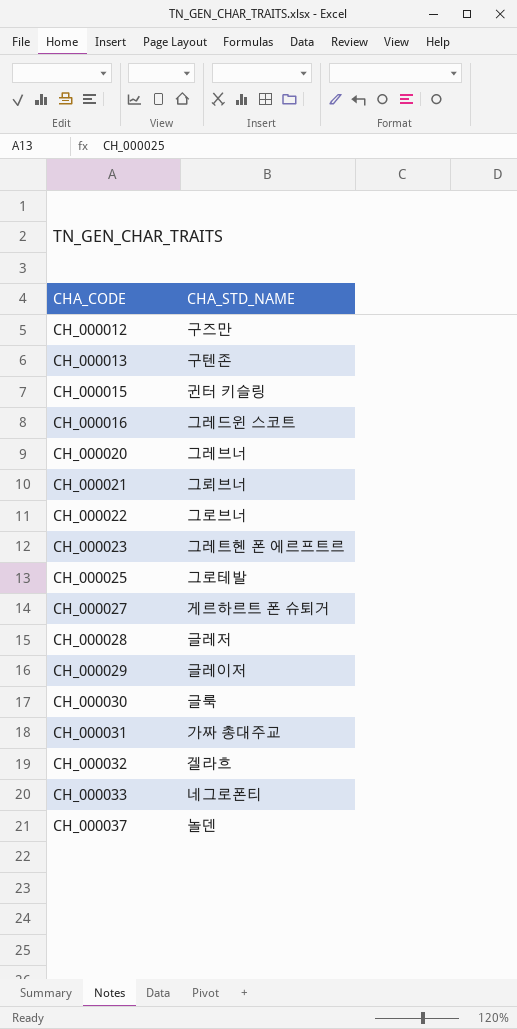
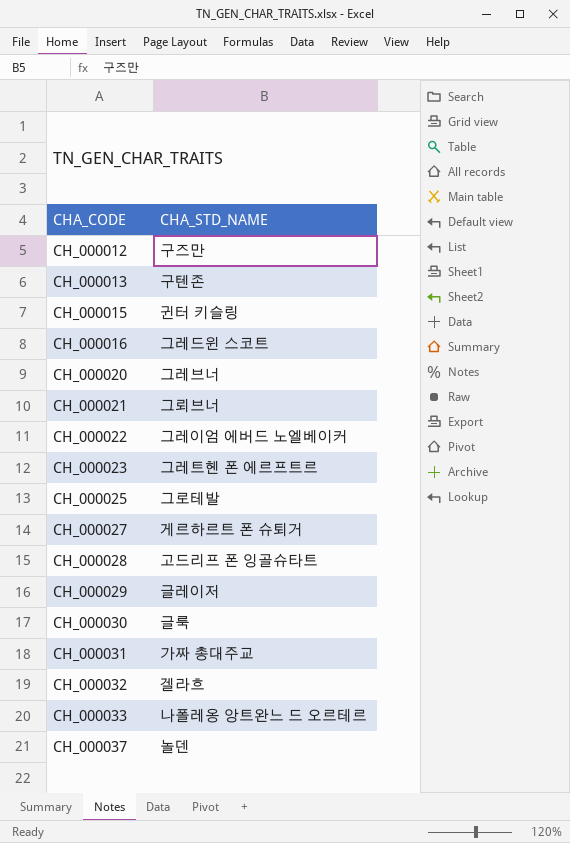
CH_000022 | CHA_STD_NAME: 그로브너 -> 그레이엄 에버드 노엘베이커
CH_000028 | CHA_STD_NAME: 글레저 -> 고드리프 폰 잉골슈타트
CH_000033 | CHA_STD_NAME: 네그로폰티 -> 나폴레옹 앙트완느 드 오르테르

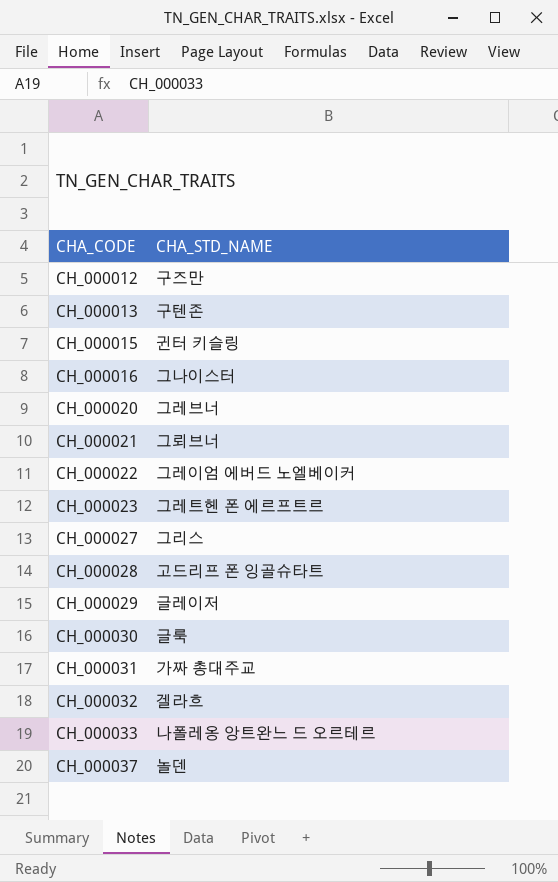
row CH_000025: 그로테발 -> none
CH_000016 | CHA_STD_NAME: 그레드윈 스코트 -> 그나이스터
CH_000027 | CHA_STD_NAME: 게르하르트 폰 슈퇴거 -> 그리스

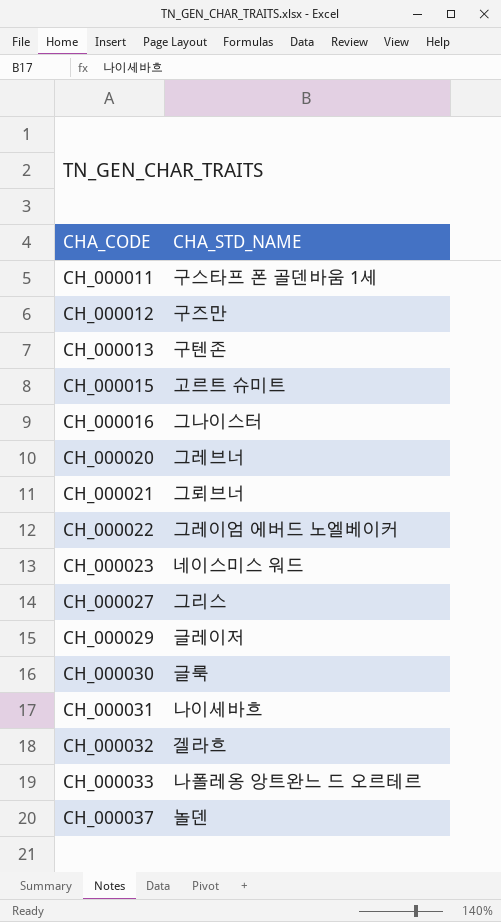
row CH_000028: 고드리프 폰 잉골슈타트 -> none
row CH_000011: none -> 구스타프 폰 골덴바움 1세
CH_000015 | CHA_STD_NAME: 귄터 키슬링 -> 고르트 슈미트
CH_000023 | CHA_STD_NAME: 그레트헨 폰 에르프트르 -> 네이스미스 워드
CH_000031 | CHA_STD_NAME: 가짜 총대주교 -> 나이세바흐

